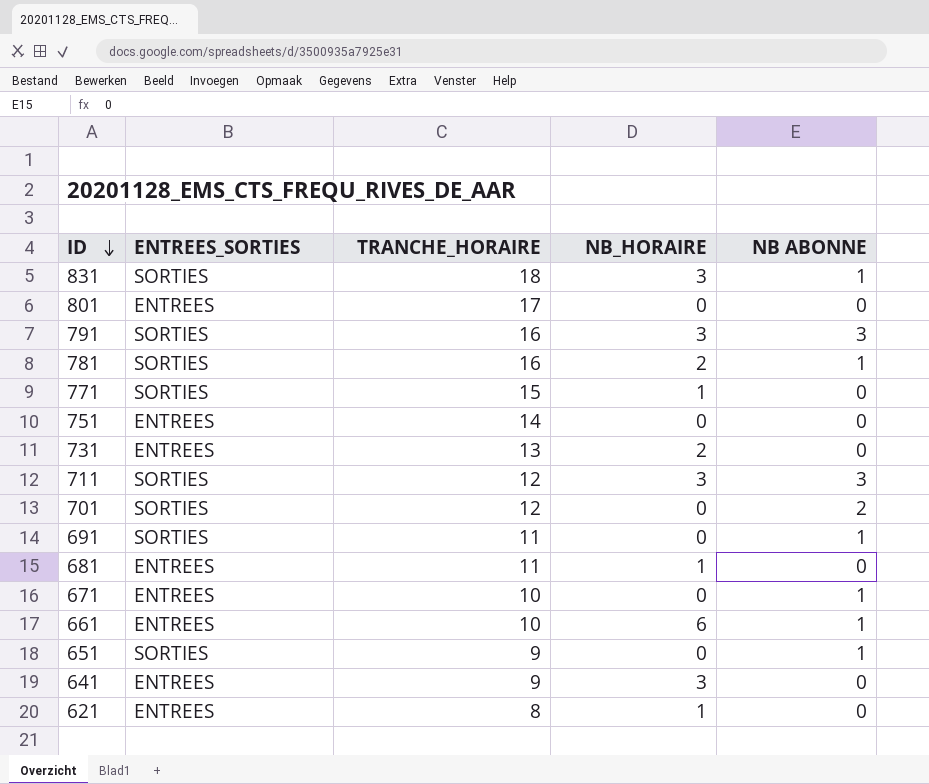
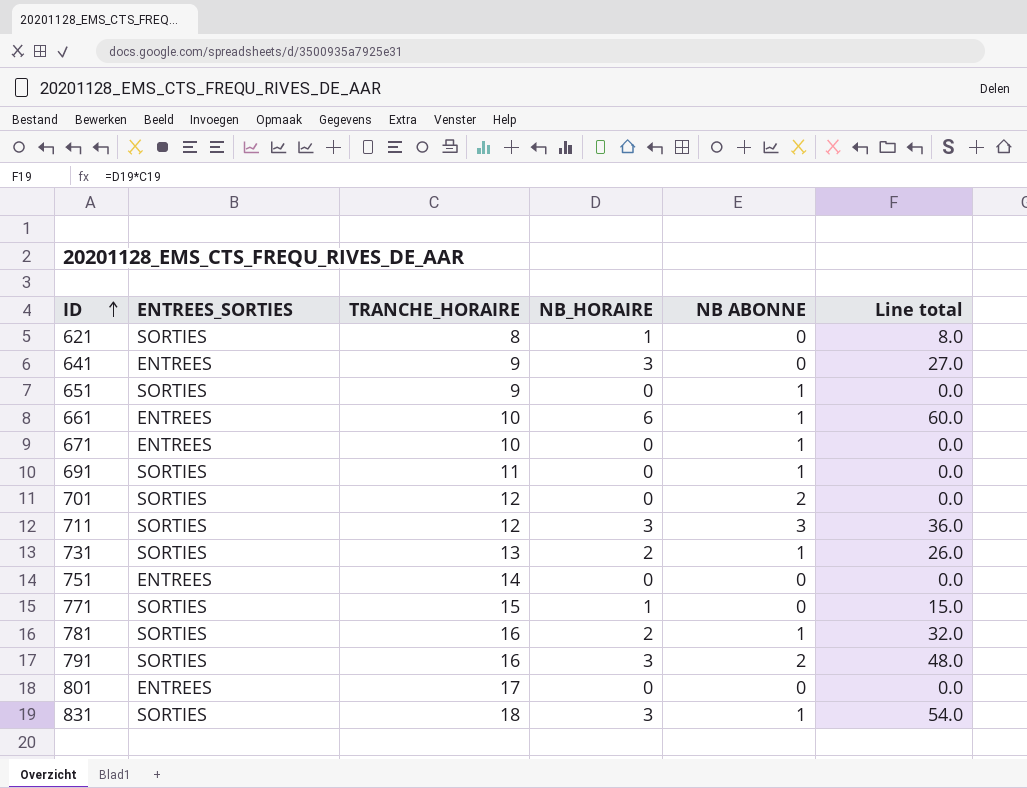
row order: ID descending -> ID ascending
column Line total | formula: none -> [TRANCHE_HORAIRE] * [NB_HORAIRE]
row 681: ENTREES | 11 | 1 | 0 -> none
621 | ENTREES_SORTIES: ENTREES -> SORTIES
731 | ENTREES_SORTIES: ENTREES -> SORTIES
731 | NB ABONNE: 0 -> 1
791 | NB ABONNE: 3 -> 2

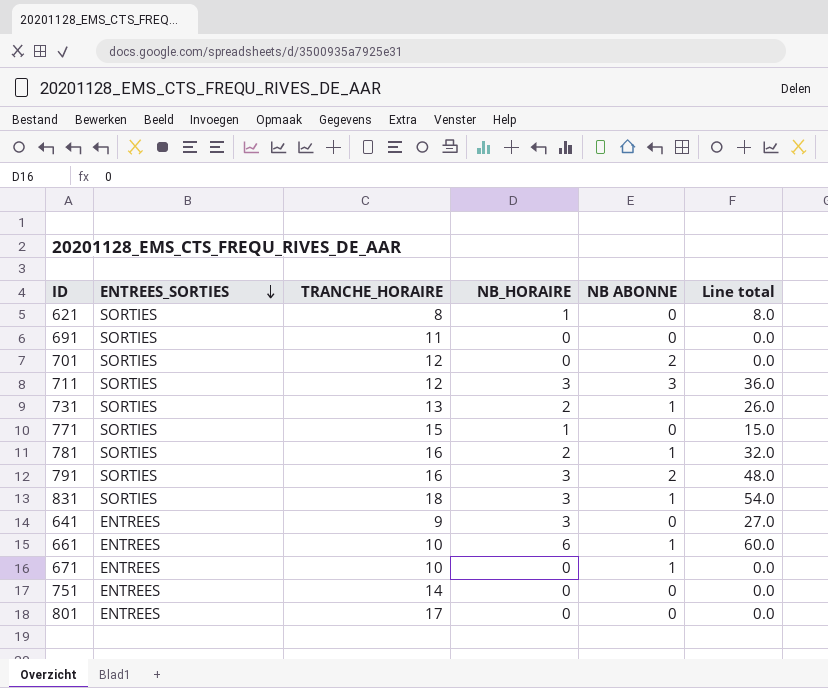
row order: ID ascending -> ENTREES_SORTIES descending
row 651: SORTIES | 9 | 0 | 1 | 0.0 -> none
691 | NB ABONNE: 1 -> 0

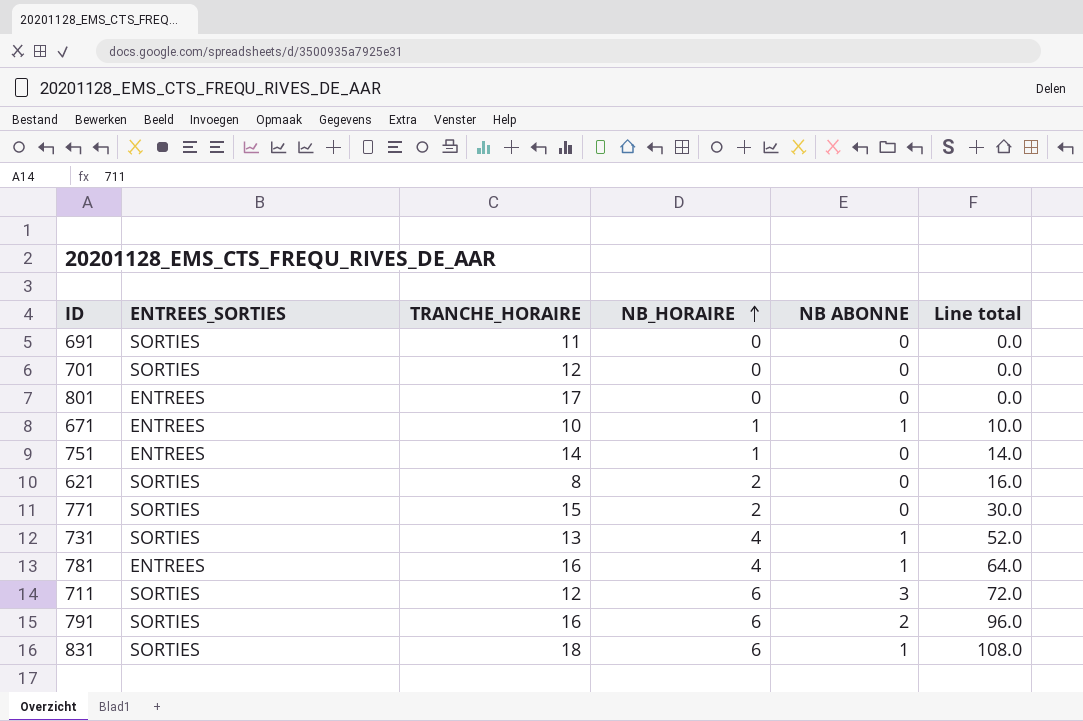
row order: ENTREES_SORTIES descending -> NB_HORAIRE ascending
row 641: ENTREES | 9 | 3 | 0 | 27.0 -> none
row 661: ENTREES | 10 | 6 | 1 | 60.0 -> none
701 | NB ABONNE: 2 -> 0
671 | NB_HORAIRE: 0 -> 1
671 | Line total: 0.0 -> 10.0
751 | NB_HORAIRE: 0 -> 1
751 | Line total: 0.0 -> 14.0
621 | NB_HORAIRE: 1 -> 2
621 | Line total: 8.0 -> 16.0
771 | NB_HORAIRE: 1 -> 2
771 | Line total: 15.0 -> 30.0
731 | NB_HORAIRE: 2 -> 4
731 | Line total: 26.0 -> 52.0
781 | ENTREES_SORTIES: SORTIES -> ENTREES
781 | NB_HORAIRE: 2 -> 4
781 | Line total: 32.0 -> 64.0
711 | NB_HORAIRE: 3 -> 6
711 | Line total: 36.0 -> 72.0
791 | NB_HORAIRE: 3 -> 6
791 | Line total: 48.0 -> 96.0
831 | NB_HORAIRE: 3 -> 6
831 | Line total: 54.0 -> 108.0

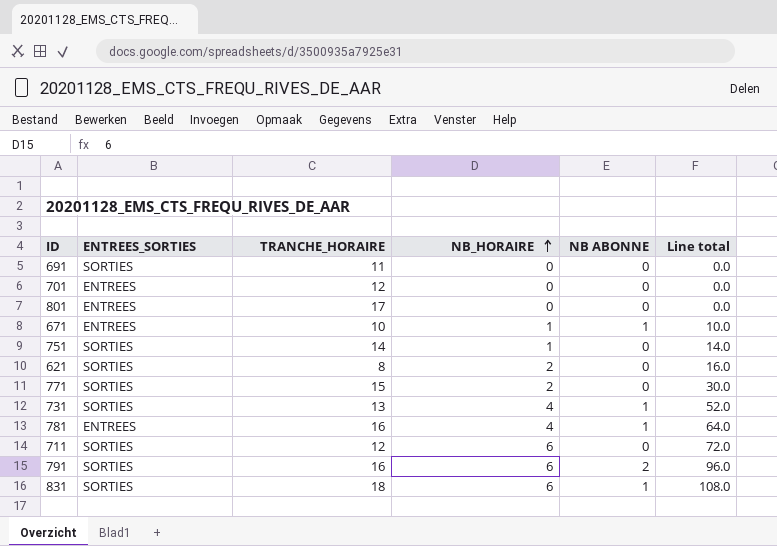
701 | ENTREES_SORTIES: SORTIES -> ENTREES
751 | ENTREES_SORTIES: ENTREES -> SORTIES
711 | NB ABONNE: 3 -> 0

